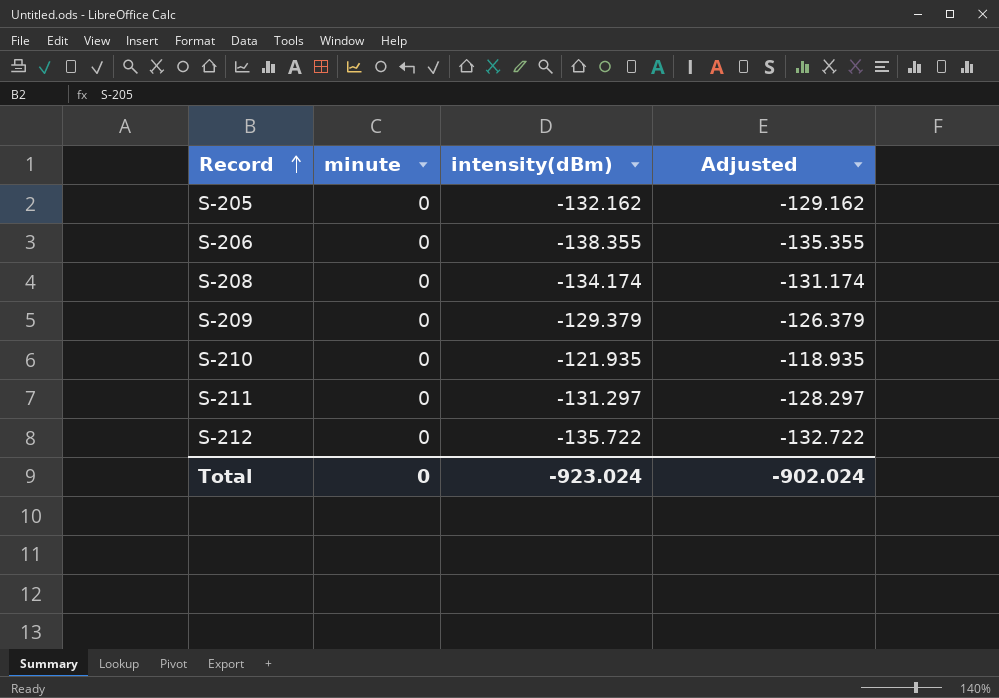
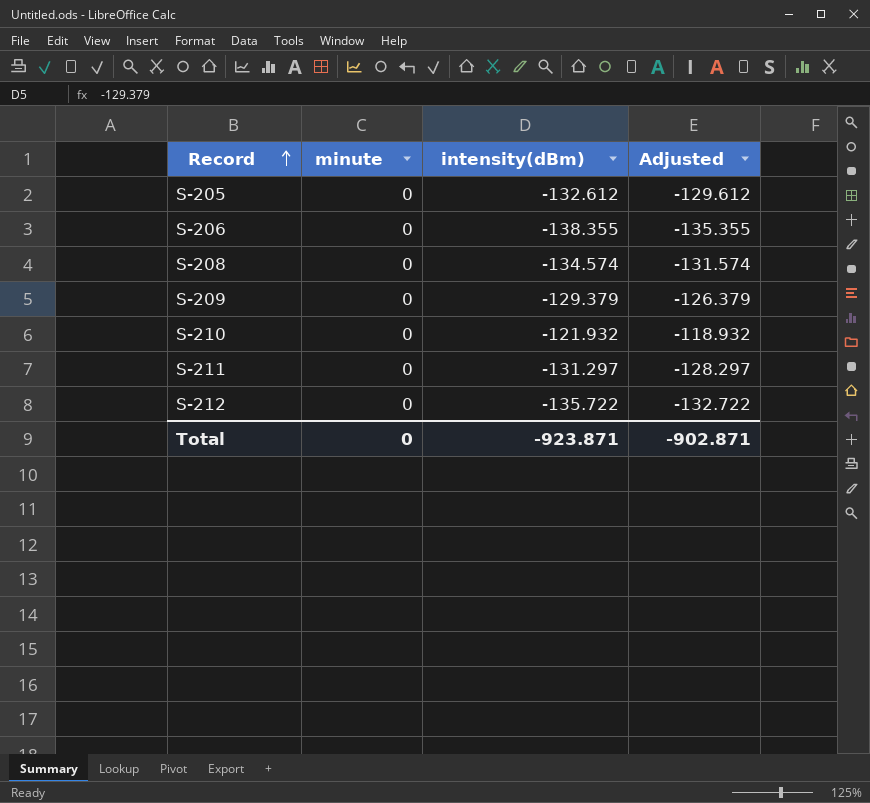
S-205 | intensity(dBm): -132.162 -> -132.612
S-205 | Adjusted: -129.162 -> -129.612
S-208 | intensity(dBm): -134.174 -> -134.574
S-208 | Adjusted: -131.174 -> -131.574
S-210 | intensity(dBm): -121.935 -> -121.932
S-210 | Adjusted: -118.935 -> -118.932
Total | intensity(dBm): -923.024 -> -923.871
Total | Adjusted: -902.024 -> -902.871

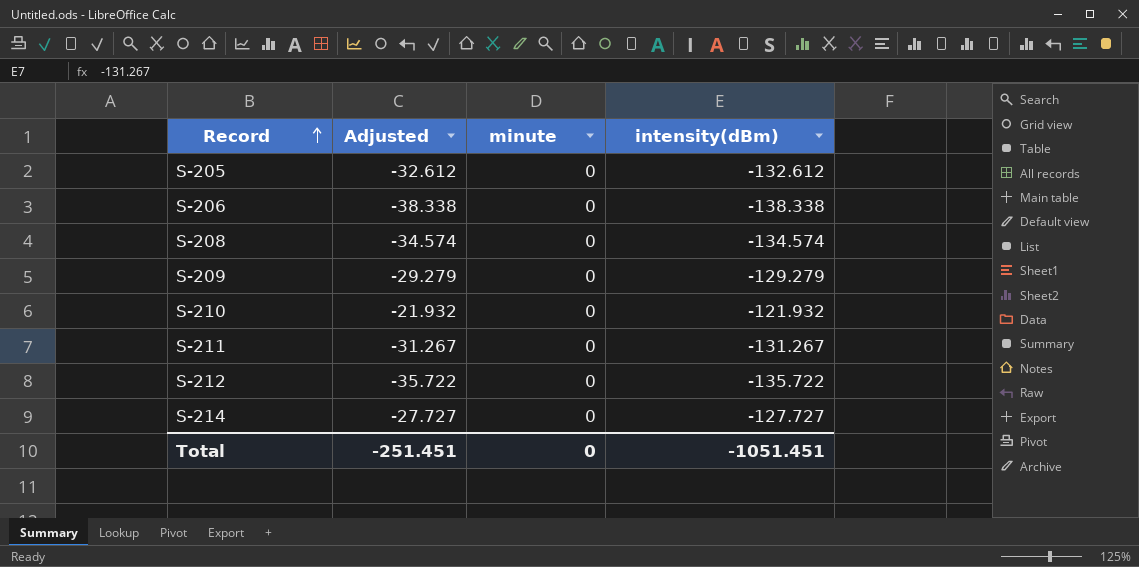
column Adjusted | formula: [intensity(dBm)] + 3 -> [intensity(dBm)] + 100
column Adjusted | position: 4 -> 2
S-206 | intensity(dBm): -138.355 -> -138.338
S-209 | intensity(dBm): -129.379 -> -129.279
S-211 | intensity(dBm): -131.297 -> -131.267
row S-214: none -> -27.727 | 0 | -127.727
Total | Adjusted: -902.871 -> -251.451
Total | intensity(dBm): -923.871 -> -1051.451

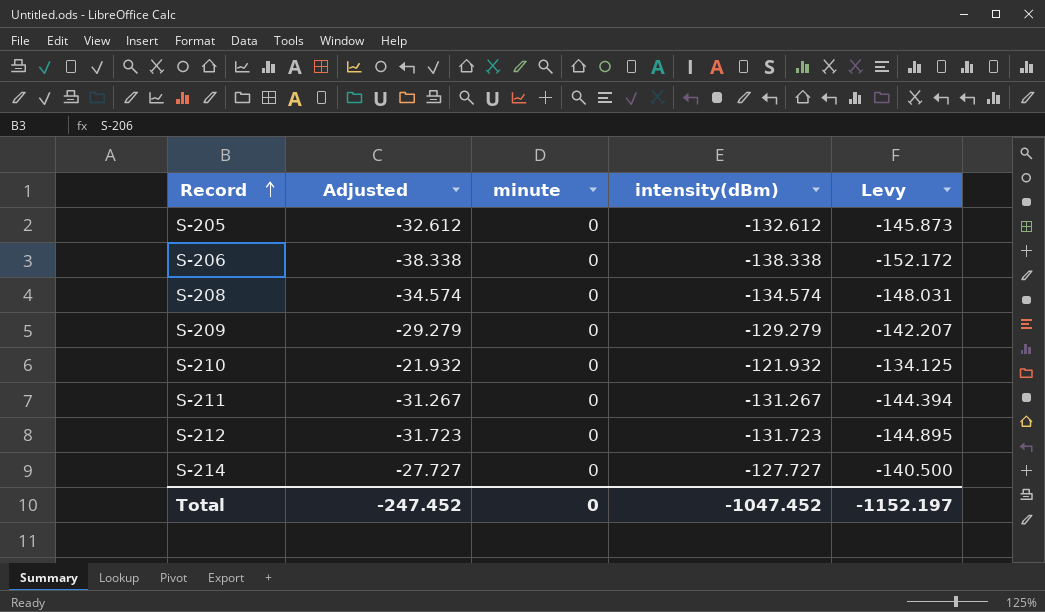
column Levy | formula: none -> [intensity(dBm)] * 1.1
S-212 | Adjusted: -35.722 -> -31.723
S-212 | intensity(dBm): -135.722 -> -131.723
Total | Adjusted: -251.451 -> -247.452
Total | intensity(dBm): -1051.451 -> -1047.452

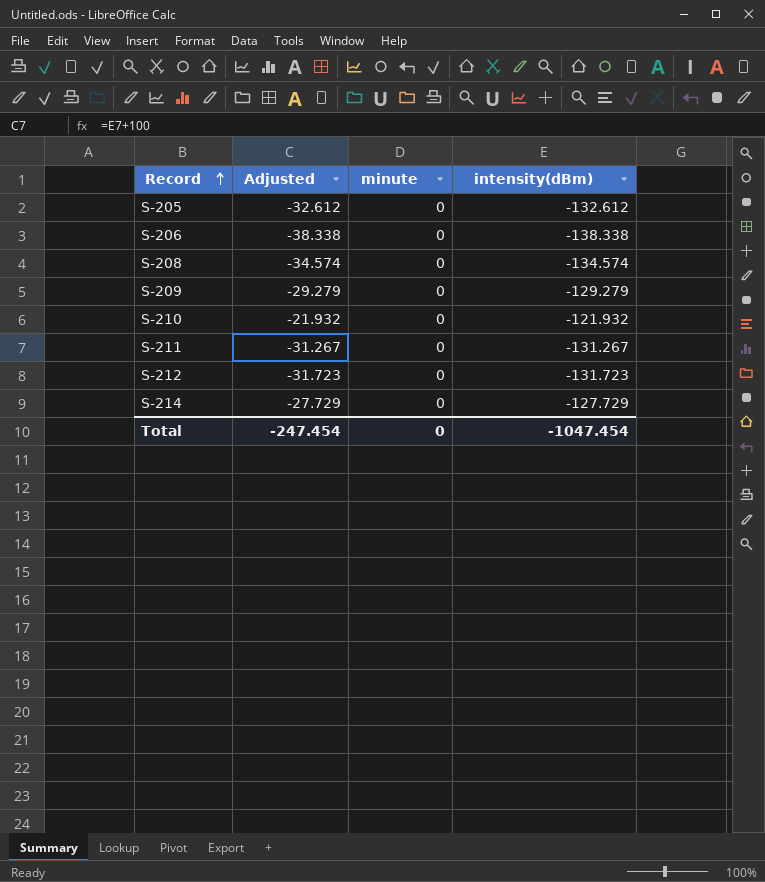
column Levy | formula: [intensity(dBm)] * 1.1 -> none
S-214 | Adjusted: -27.727 -> -27.729
S-214 | intensity(dBm): -127.727 -> -127.729
Total | Adjusted: -247.452 -> -247.454
Total | intensity(dBm): -1047.452 -> -1047.454

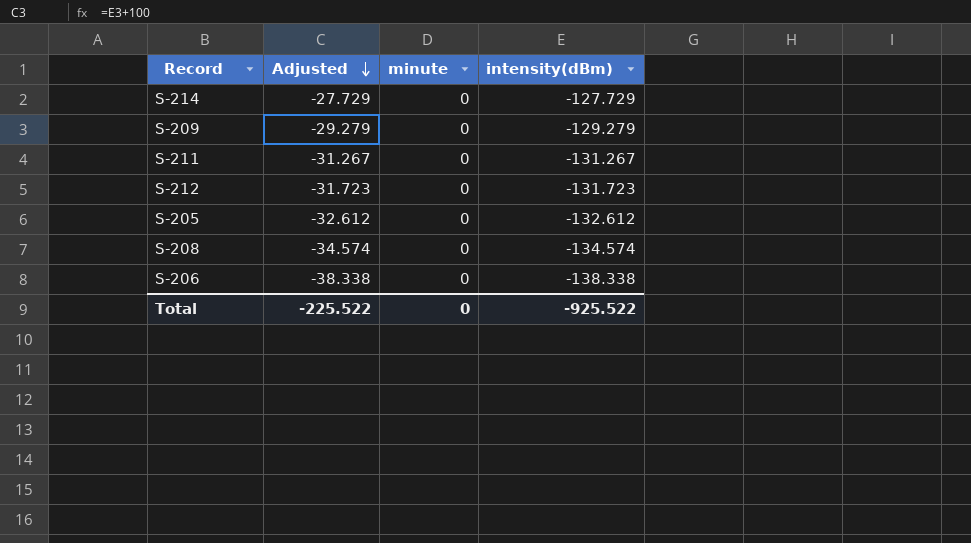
row order: Record ascending -> Adjusted descending
row S-210: -21.932 | 0 | -121.932 -> none
Total | Adjusted: -247.454 -> -225.522
Total | intensity(dBm): -1047.454 -> -925.522

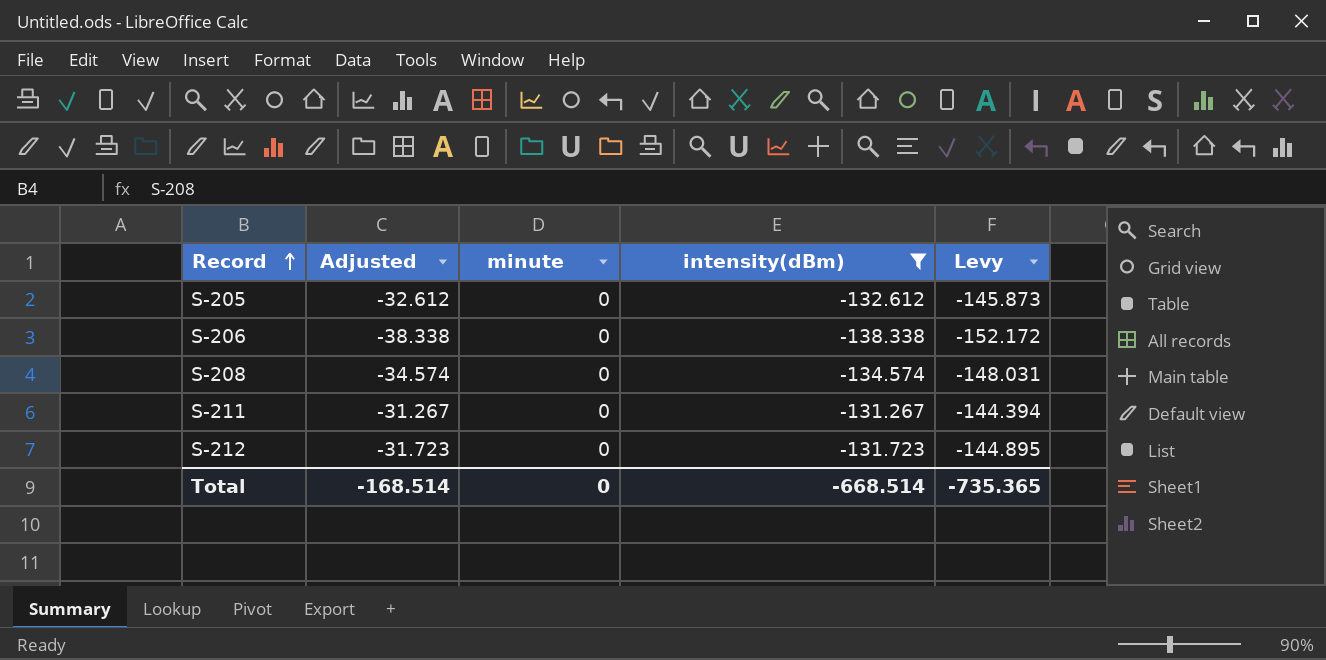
filter: none -> intensity(dBm) <= -131.267
row order: Adjusted descending -> Record ascending
column Levy | formula: none -> [intensity(dBm)] * 1.1
Total | Adjusted: -225.522 -> -168.514
Total | intensity(dBm): -925.522 -> -668.514

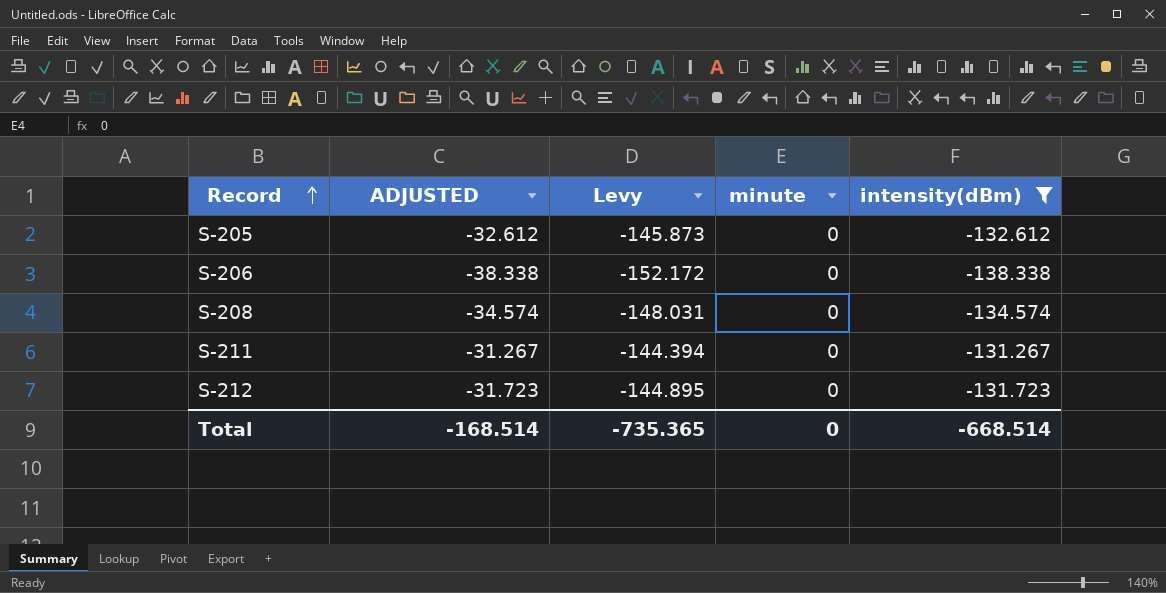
column name: Adjusted -> ADJUSTED
column Levy | position: 5 -> 3

